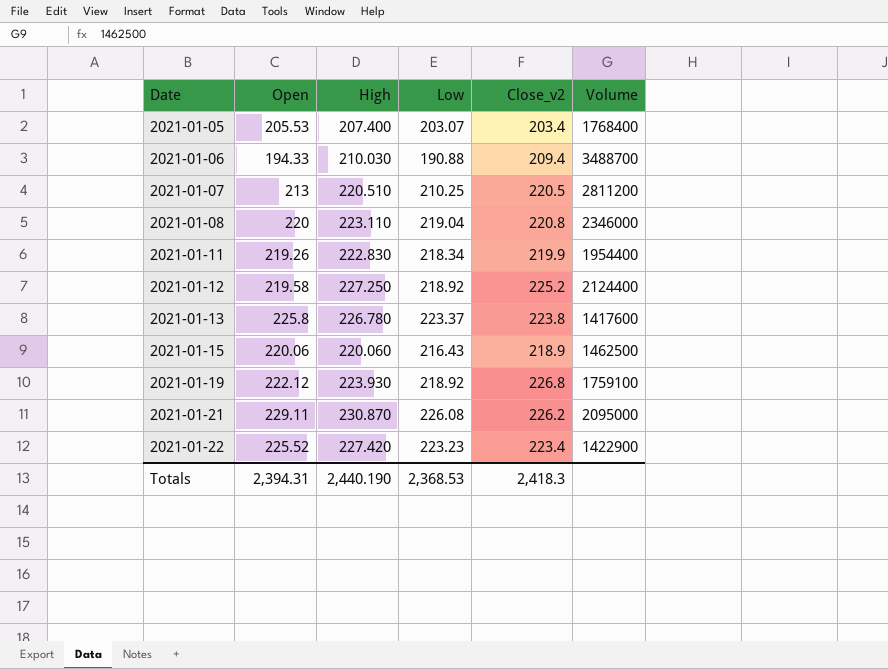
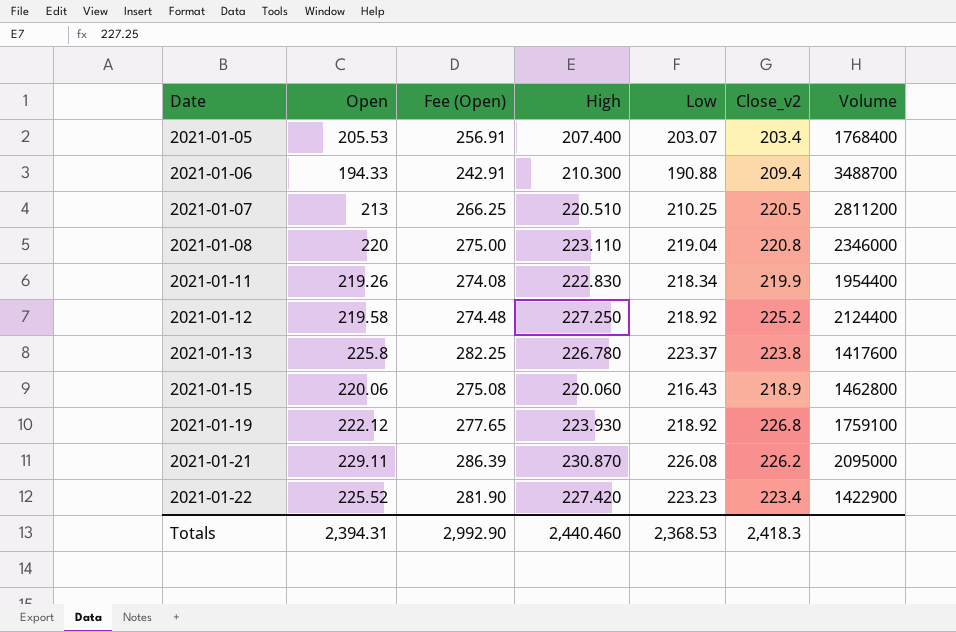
column Fee (Open) | formula: none -> [Open] * 1.25
2021-01-06 | High: 210.030 -> 210.300
2021-01-15 | Volume: 1462500 -> 1462800
Totals | High: 2,440.190 -> 2,440.460

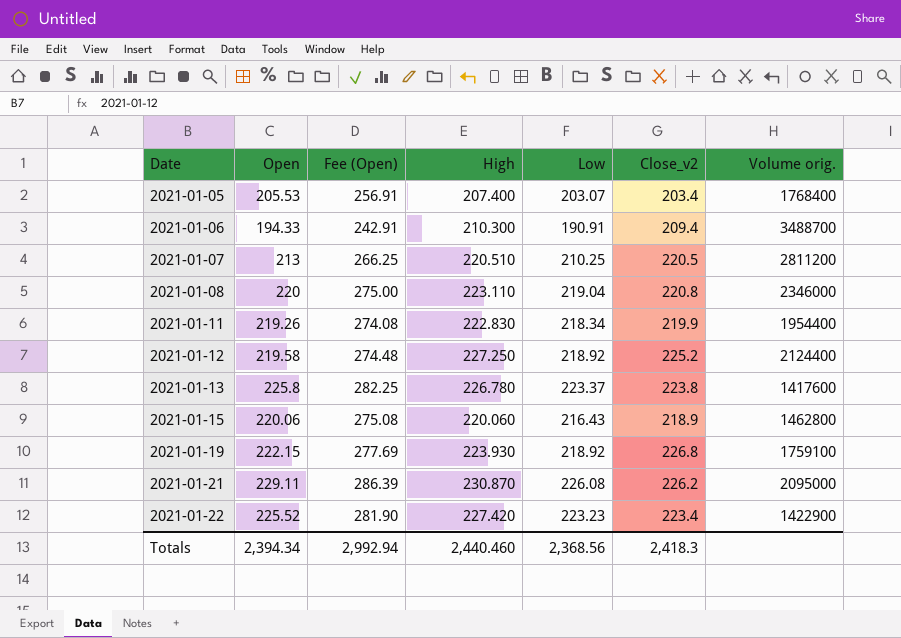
column name: Volume -> Volume orig.
2021-01-06 | Low: 190.88 -> 190.91
2021-01-19 | Open: 222.12 -> 222.15
2021-01-19 | Fee (Open): 277.65 -> 277.69
Totals | Open: 2,394.31 -> 2,394.34
Totals | Fee (Open): 2,992.90 -> 2,992.94
Totals | Low: 2,368.53 -> 2,368.56

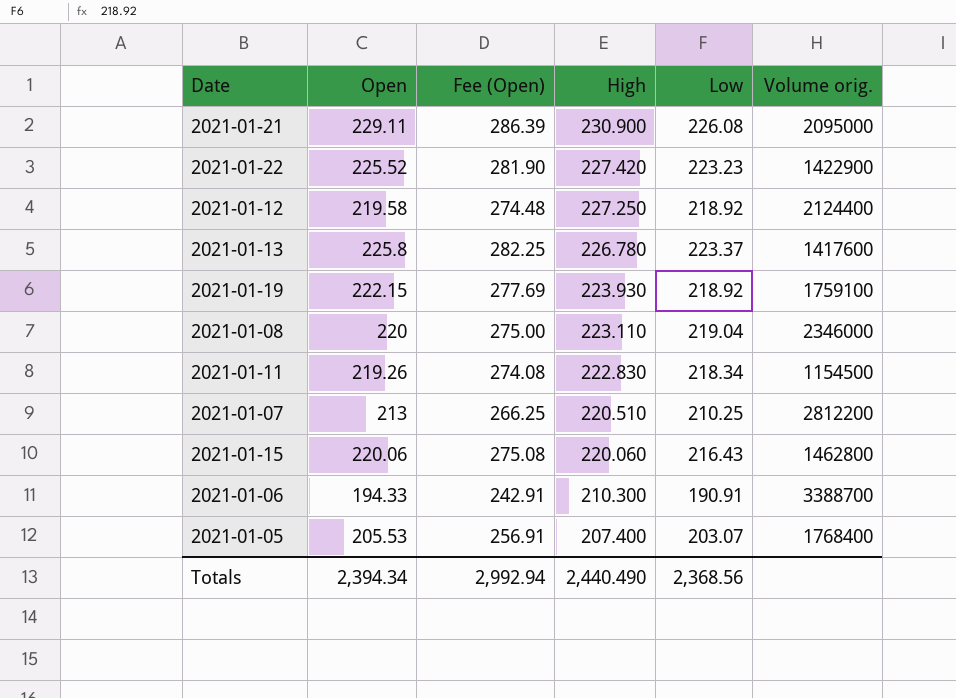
row order: Date ascending -> High descending
column Close_v2 | position: 6 -> none
2021-01-21 | High: 230.870 -> 230.900
2021-01-11 | Volume orig.: 1954400 -> 1154500
2021-01-07 | Volume orig.: 2811200 -> 2812200
2021-01-06 | Volume orig.: 3488700 -> 3388700
Totals | High: 2,440.460 -> 2,440.490

